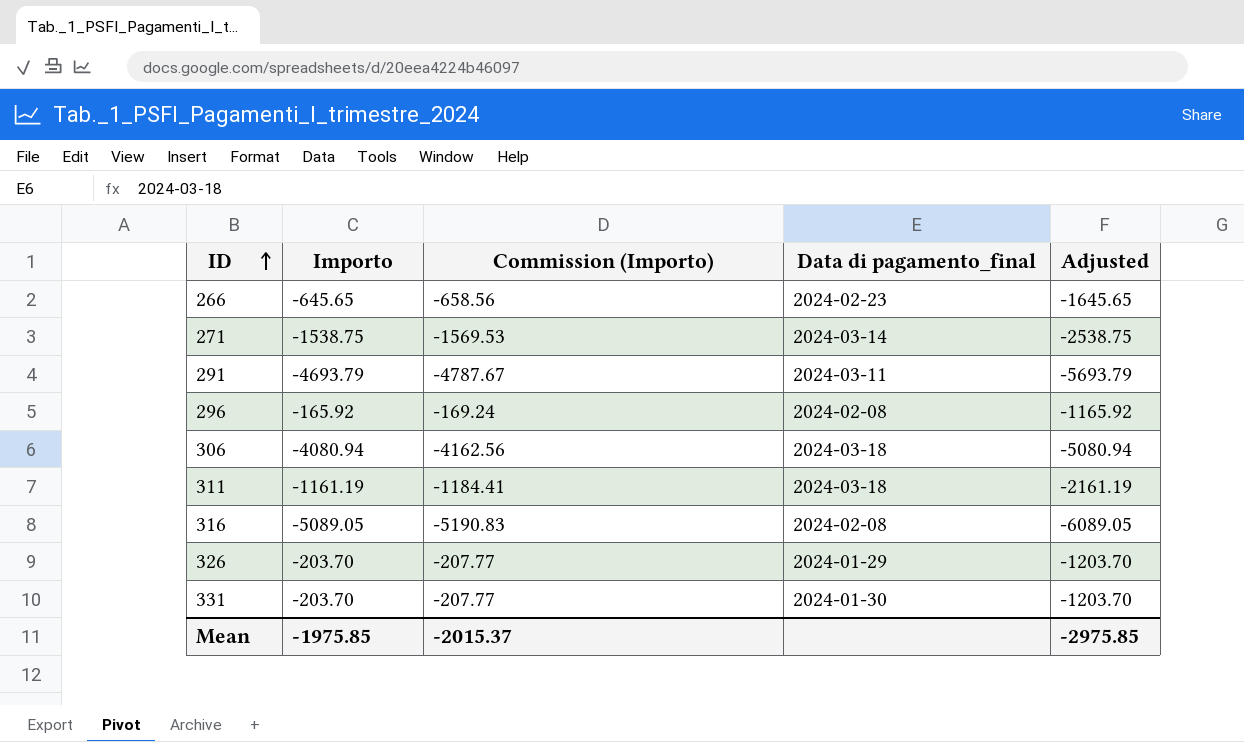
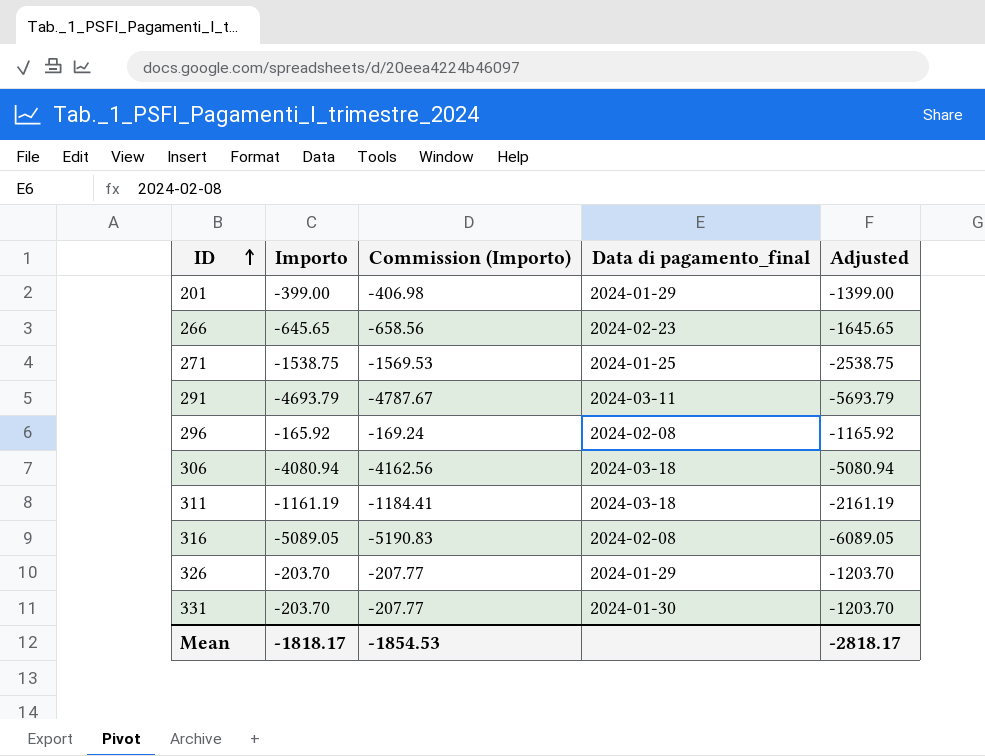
row 201: none -> -399.00 | -406.98 | 2024-01-29 | -1399.00
271 | Data di pagamento_final: 2024-03-14 -> 2024-01-25
Mean | Importo: -1975.85 -> -1818.17
Mean | Commission (Importo): -2015.37 -> -1854.53
Mean | Adjusted: -2975.85 -> -2818.17

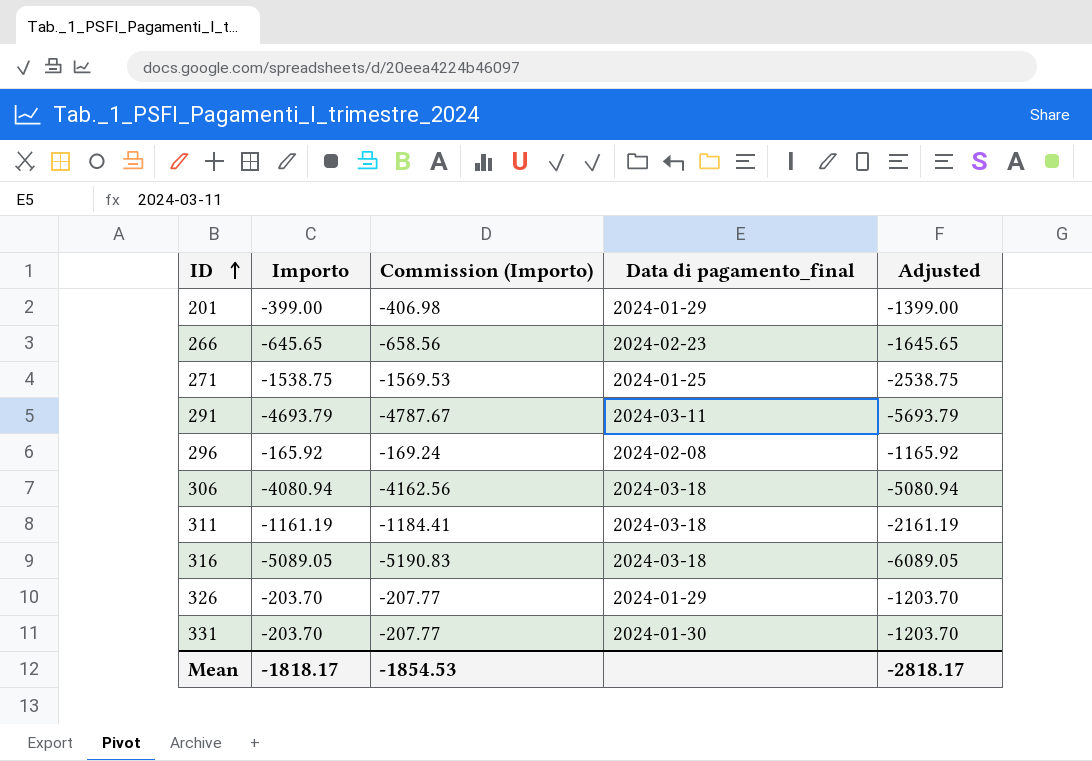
316 | Data di pagamento_final: 2024-02-08 -> 2024-03-18

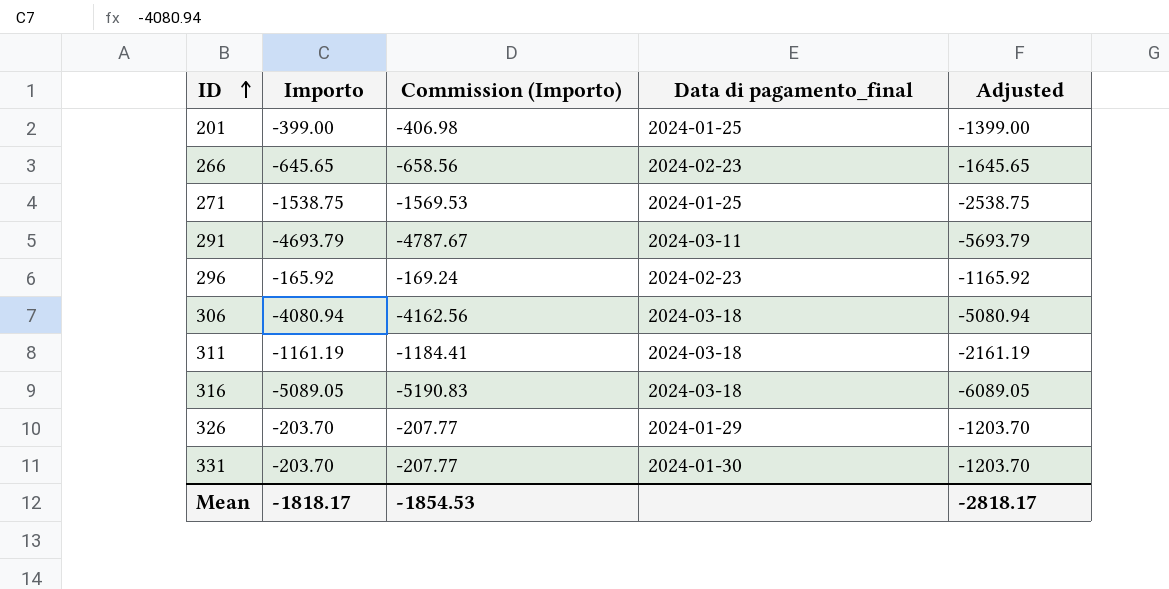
201 | Data di pagamento_final: 2024-01-29 -> 2024-01-25
296 | Data di pagamento_final: 2024-02-08 -> 2024-02-23

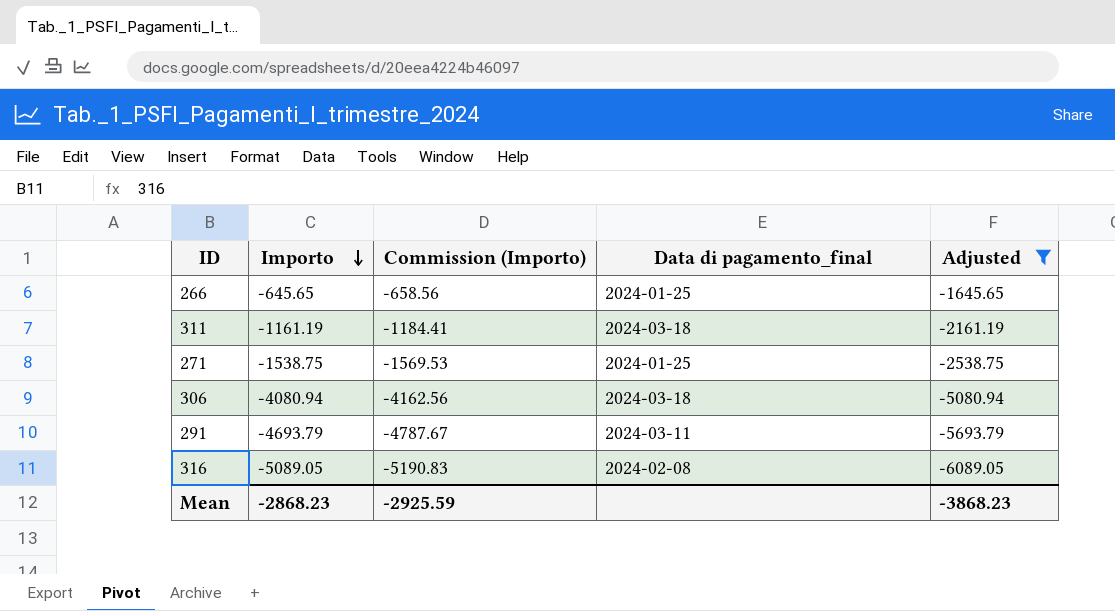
filter: none -> Adjusted <= -1645.65
row order: ID ascending -> Importo descending
266 | Data di pagamento_final: 2024-02-23 -> 2024-01-25
316 | Data di pagamento_final: 2024-03-18 -> 2024-02-08
Mean | Importo: -1818.17 -> -2868.23
Mean | Commission (Importo): -1854.53 -> -2925.59
Mean | Adjusted: -2818.17 -> -3868.23

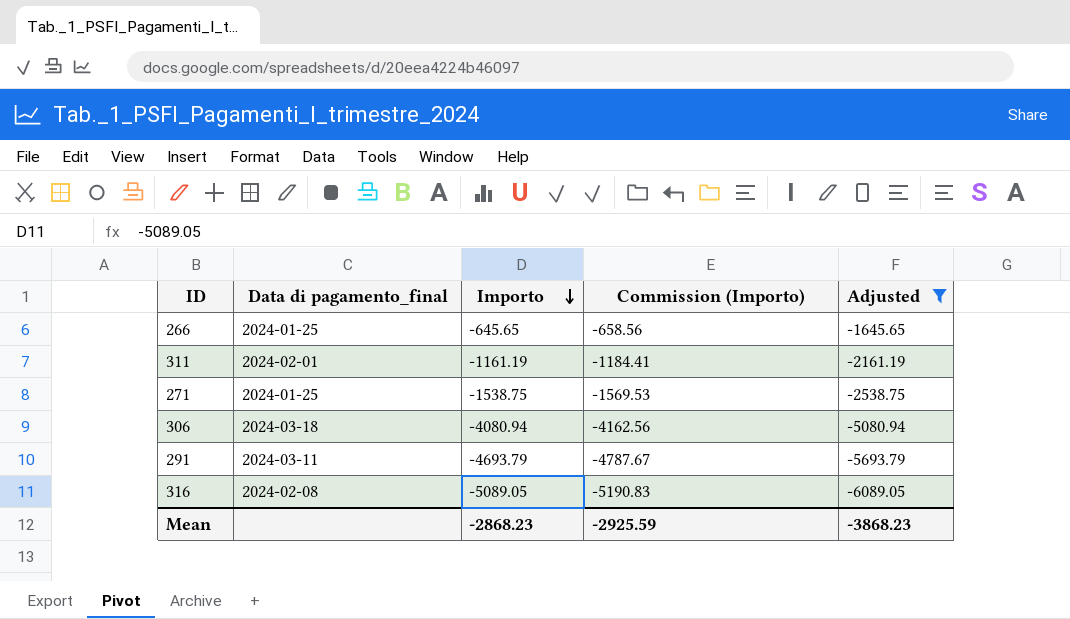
column Data di pagamento_final | position: 4 -> 2
311 | Data di pagamento_final: 2024-03-18 -> 2024-02-01

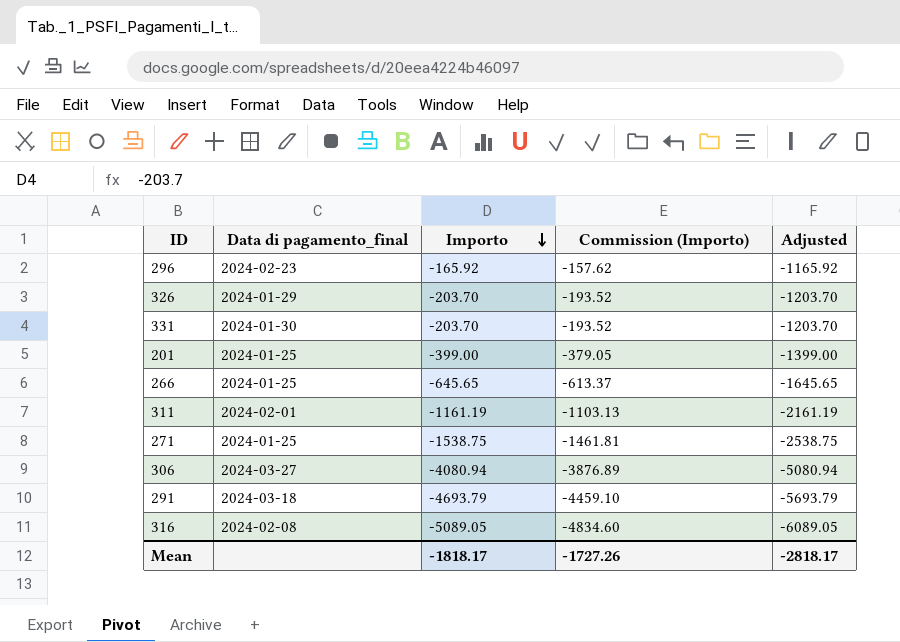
filter: Adjusted <= -1645.65 -> none
column Commission (Importo) | formula: [Importo] * 1.02 -> [Importo] * 0.95
306 | Data di pagamento_final: 2024-03-18 -> 2024-03-27
291 | Data di pagamento_final: 2024-03-11 -> 2024-03-18
Mean | Importo: -2868.23 -> -1818.17
Mean | Commission (Importo): -2925.59 -> -1727.26
Mean | Adjusted: -3868.23 -> -2818.17

